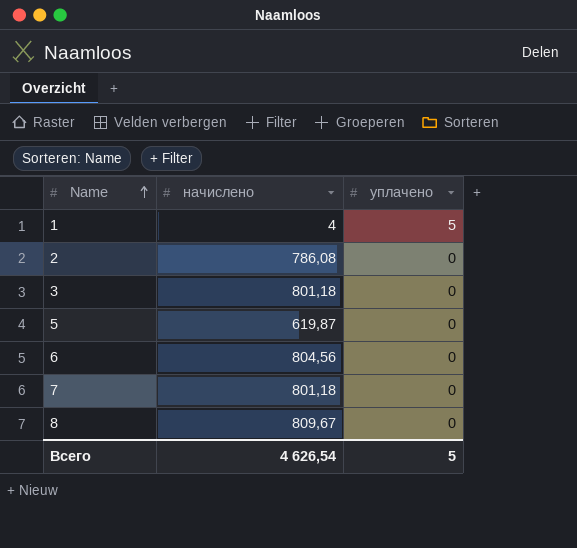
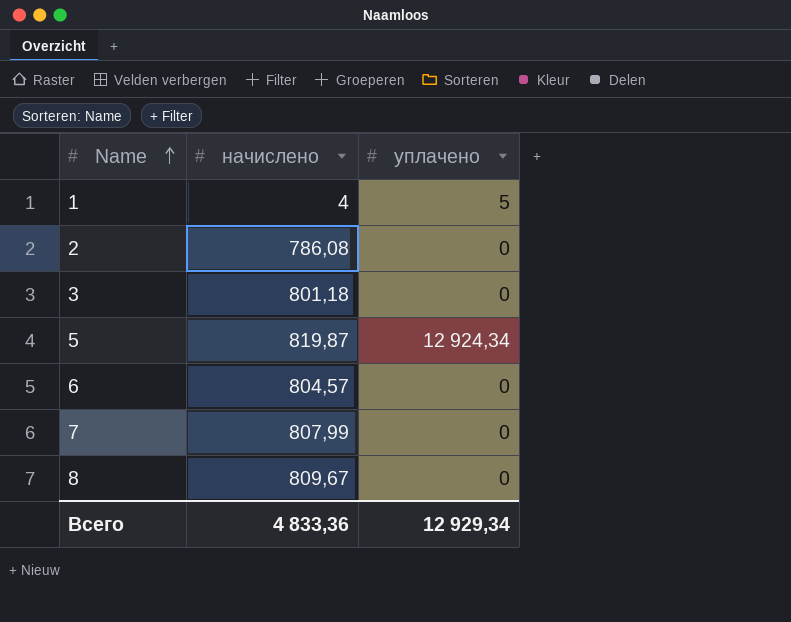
5 | начислено: 619,87 -> 819,87
5 | уплачено: 0 -> 12 924,34
6 | начислено: 804,56 -> 804,57
7 | начислено: 801,18 -> 807,99
Всего | начислено: 4 626,54 -> 4 833,36
Всего | уплачено: 5 -> 12 929,34

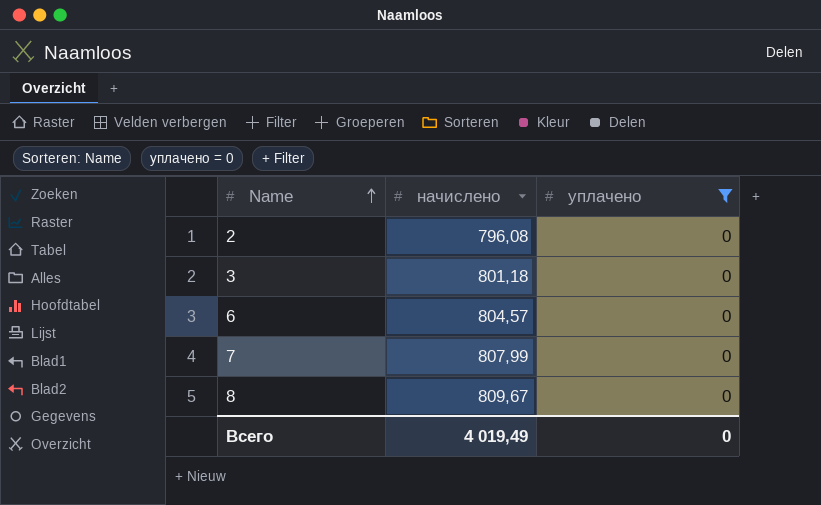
filter: none -> уплачено = 0
2 | начислено: 786,08 -> 796,08
Всего | начислено: 4 833,36 -> 4 019,49
Всего | уплачено: 12 929,34 -> 0

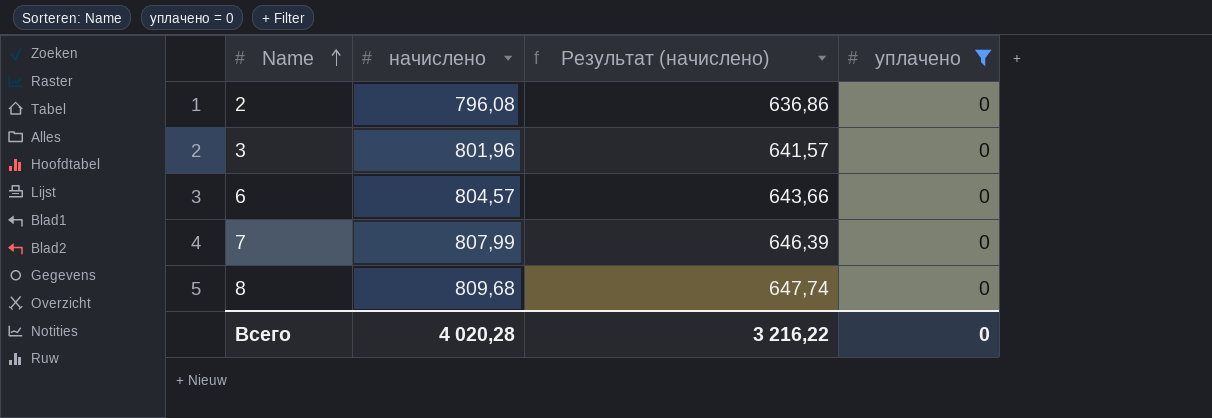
column Результат (начислено) | formula: none -> [начислено] * 0,8
3 | начислено: 801,18 -> 801,96
8 | начислено: 809,67 -> 809,68
Всего | начислено: 4 019,49 -> 4 020,28

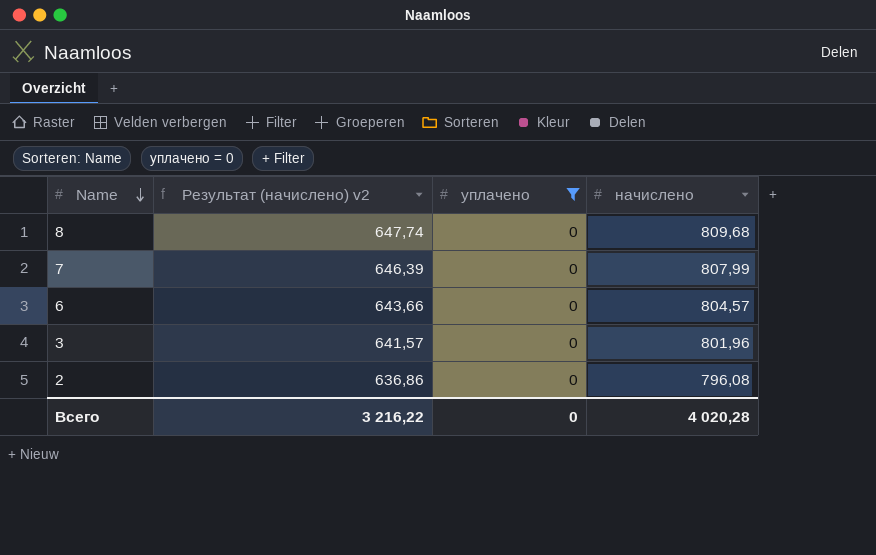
row order: Name ascending -> Name descending
column name: Результат (начислено) -> Результат (начислено) v2
column начислено | position: 2 -> 4

